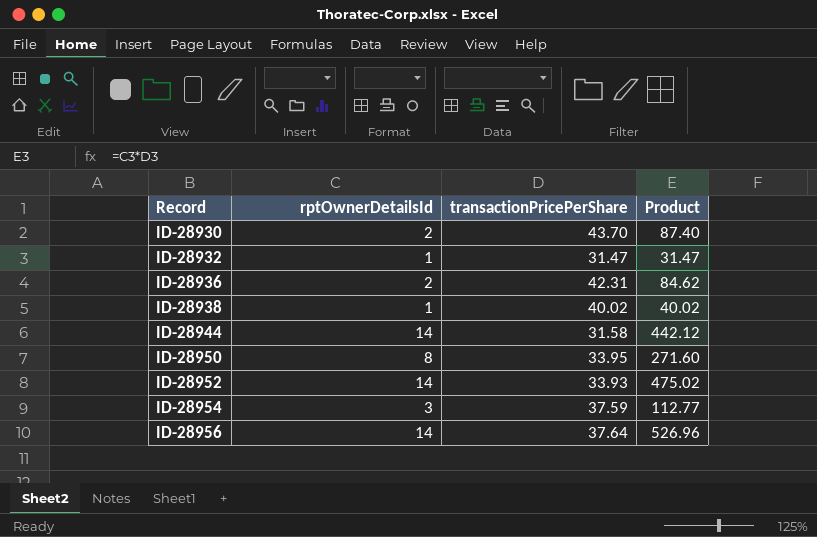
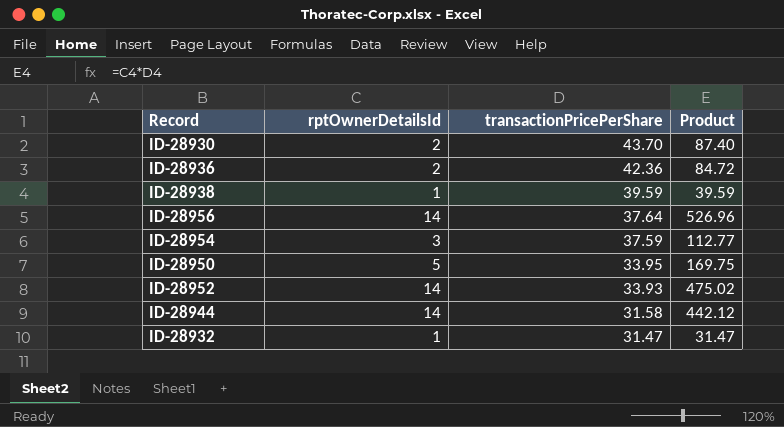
row order: Record ascending -> transactionPricePerShare descending
ID-28936 | transactionPricePerShare: 42.31 -> 42.36
ID-28936 | Product: 84.62 -> 84.72
ID-28938 | transactionPricePerShare: 40.02 -> 39.59
ID-28938 | Product: 40.02 -> 39.59
ID-28950 | rptOwnerDetailsId: 8 -> 5
ID-28950 | Product: 271.60 -> 169.75

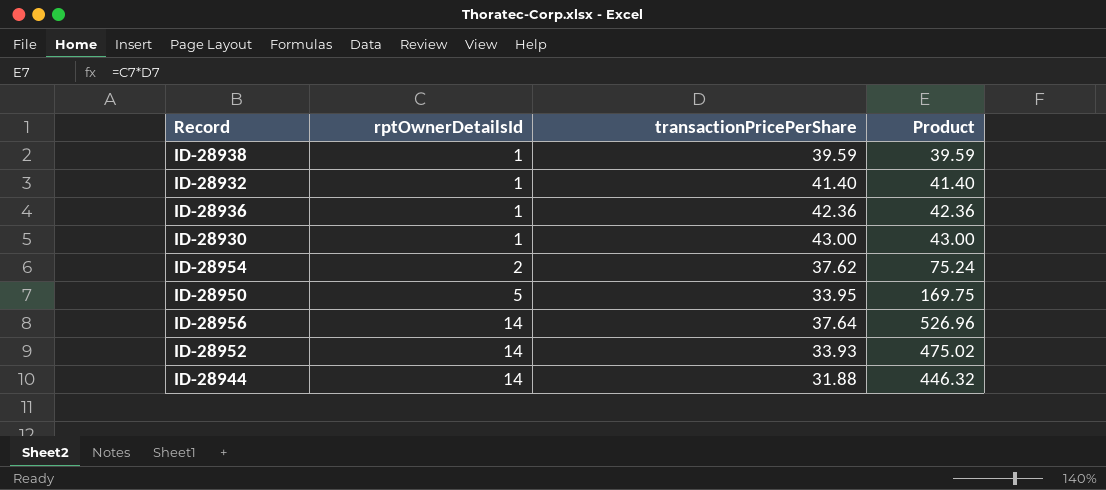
row order: transactionPricePerShare descending -> rptOwnerDetailsId ascending
ID-28932 | transactionPricePerShare: 31.47 -> 41.40
ID-28932 | Product: 31.47 -> 41.40
ID-28936 | rptOwnerDetailsId: 2 -> 1
ID-28936 | Product: 84.72 -> 42.36
ID-28930 | rptOwnerDetailsId: 2 -> 1
ID-28930 | transactionPricePerShare: 43.70 -> 43.00
ID-28930 | Product: 87.40 -> 43.00
ID-28954 | rptOwnerDetailsId: 3 -> 2
ID-28954 | transactionPricePerShare: 37.59 -> 37.62
ID-28954 | Product: 112.77 -> 75.24
ID-28944 | transactionPricePerShare: 31.58 -> 31.88
ID-28944 | Product: 442.12 -> 446.32

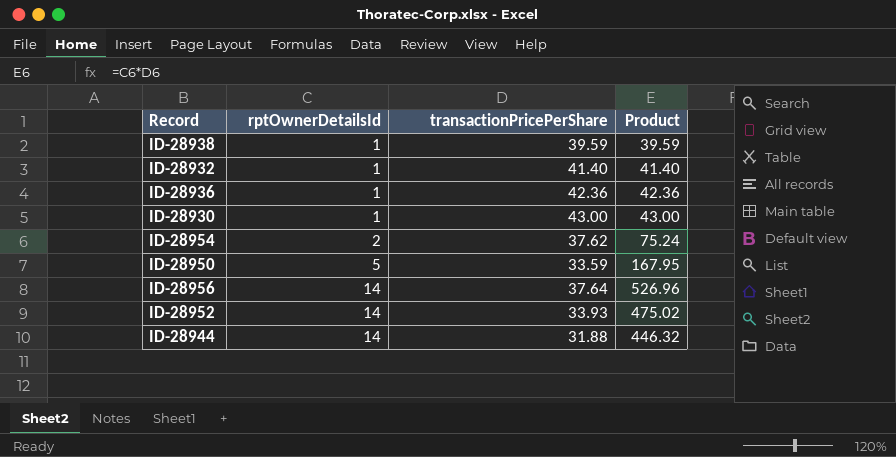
ID-28950 | transactionPricePerShare: 33.95 -> 33.59
ID-28950 | Product: 169.75 -> 167.95

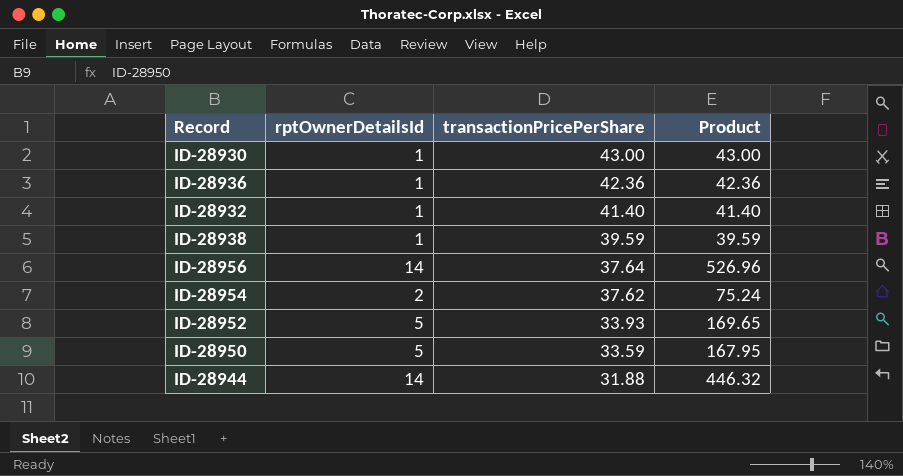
row order: rptOwnerDetailsId ascending -> transactionPricePerShare descending
ID-28952 | rptOwnerDetailsId: 14 -> 5
ID-28952 | Product: 475.02 -> 169.65

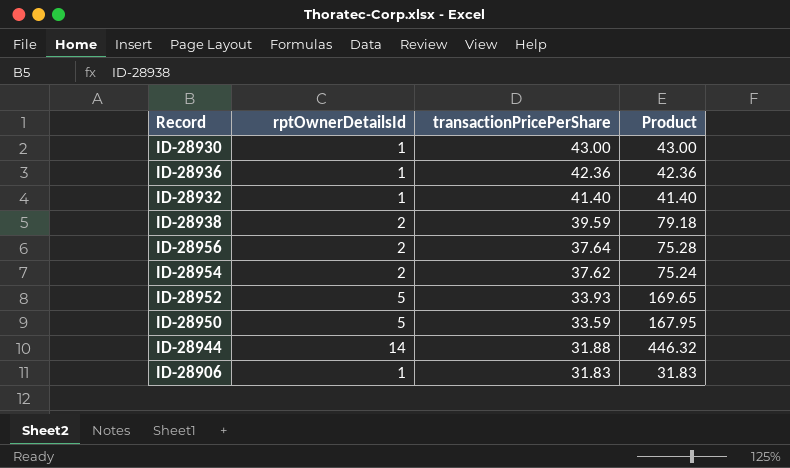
ID-28938 | rptOwnerDetailsId: 1 -> 2
ID-28938 | Product: 39.59 -> 79.18
ID-28956 | rptOwnerDetailsId: 14 -> 2
ID-28956 | Product: 526.96 -> 75.28
row ID-28906: none -> 1 | 31.83 | 31.83

